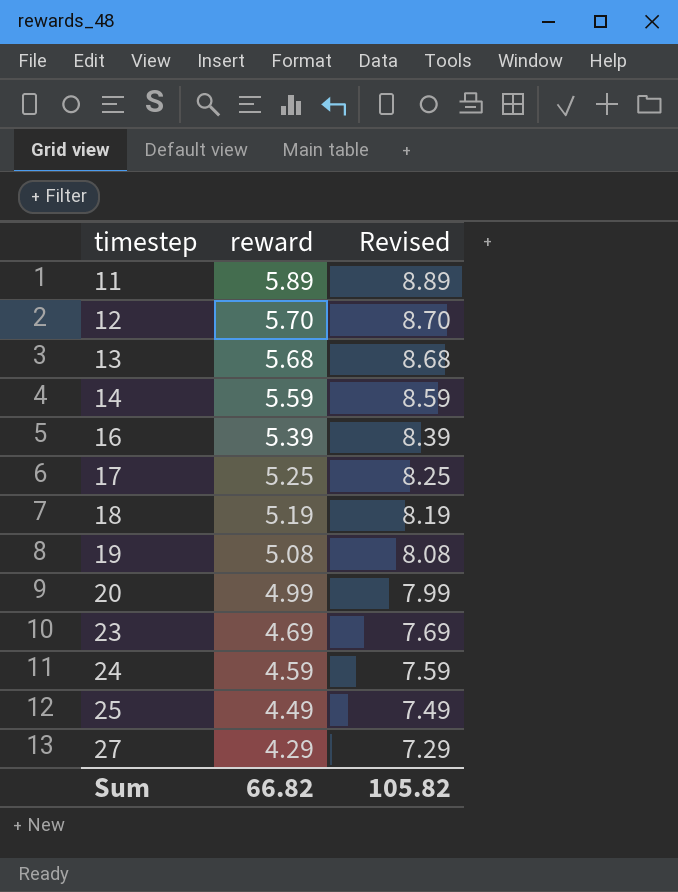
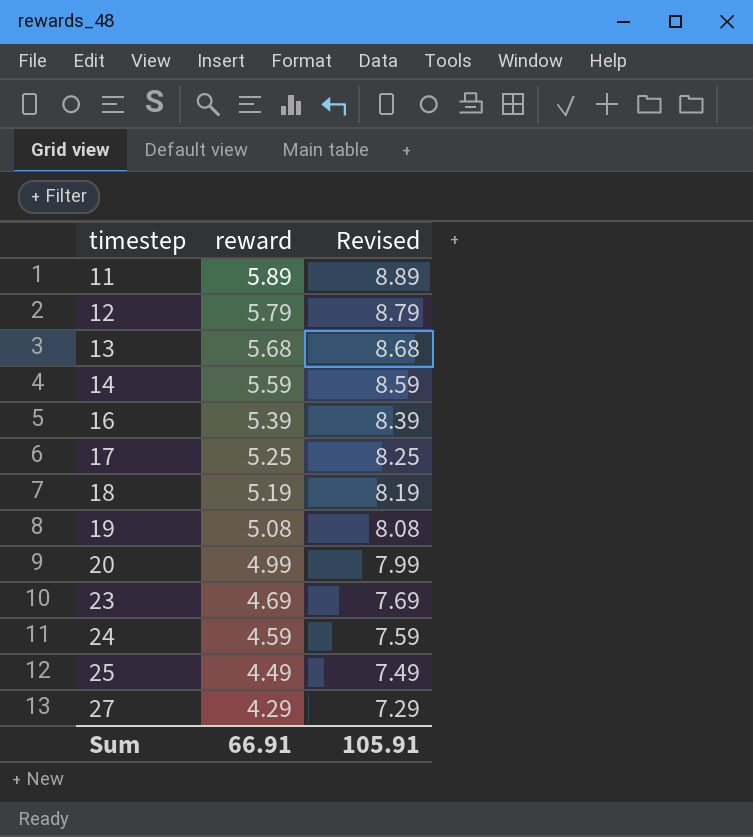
12 | reward: 5.70 -> 5.79
12 | Revised: 8.70 -> 8.79
Sum | reward: 66.82 -> 66.91
Sum | Revised: 105.82 -> 105.91

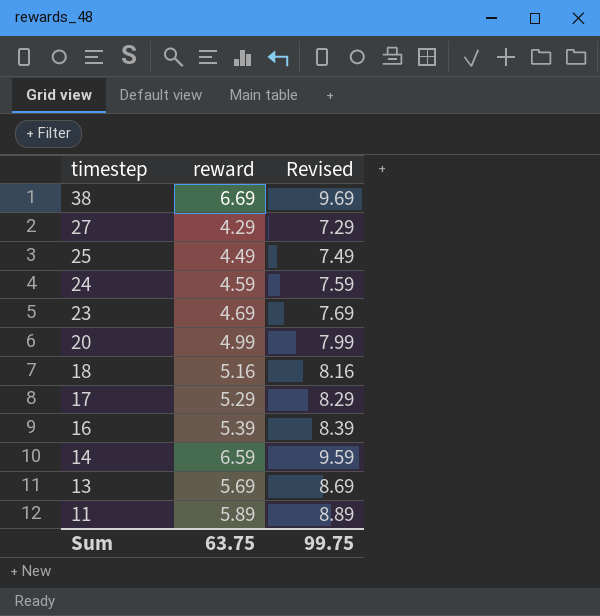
row order: timestep ascending -> timestep descending
row 12: 5.79 | 8.79 -> none
row 19: 5.08 | 8.08 -> none
row 38: none -> 6.69 | 9.69
18 | reward: 5.19 -> 5.16
18 | Revised: 8.19 -> 8.16
17 | reward: 5.25 -> 5.29
17 | Revised: 8.25 -> 8.29
14 | reward: 5.59 -> 6.59
14 | Revised: 8.59 -> 9.59
13 | reward: 5.68 -> 5.69
13 | Revised: 8.68 -> 8.69
Sum | reward: 66.91 -> 63.75
Sum | Revised: 105.91 -> 99.75

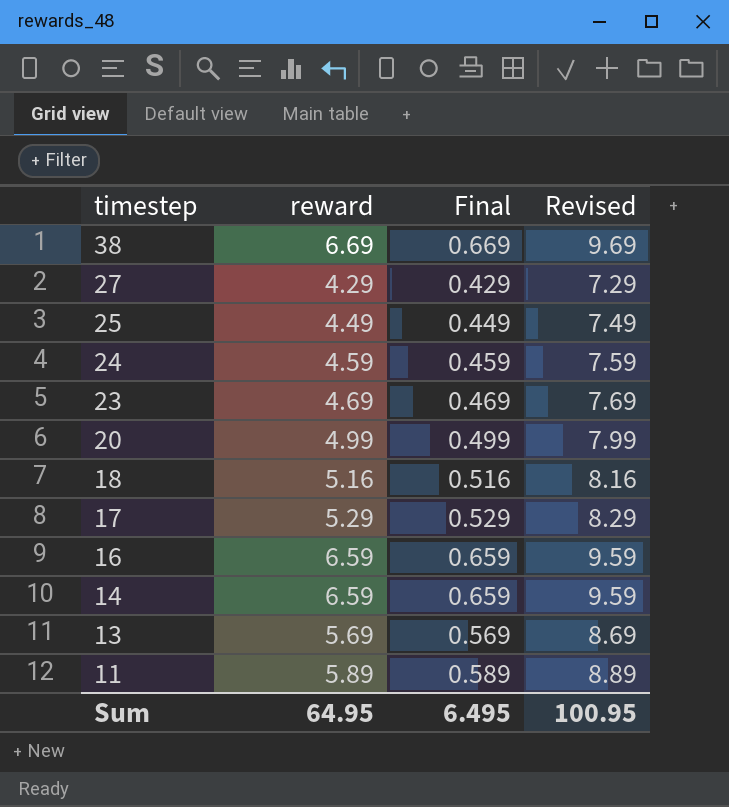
column Final | formula: none -> [reward] * 0.1
16 | reward: 5.39 -> 6.59
16 | Revised: 8.39 -> 9.59
Sum | reward: 63.75 -> 64.95
Sum | Revised: 99.75 -> 100.95

